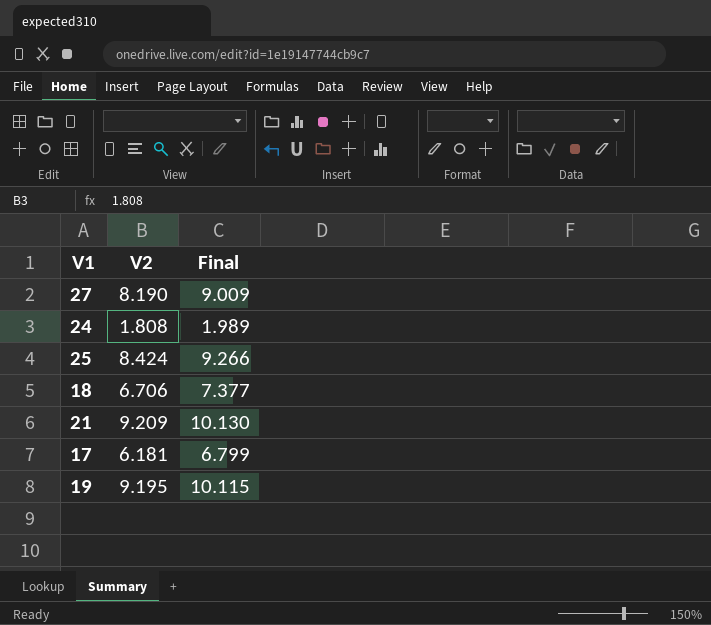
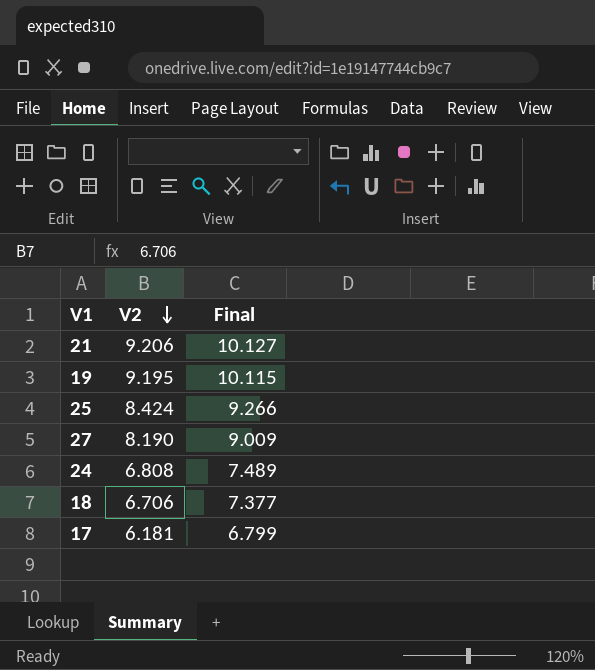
row order: none -> V2 descending
21 | V2: 9.209 -> 9.206
21 | Final: 10.130 -> 10.127
24 | V2: 1.808 -> 6.808
24 | Final: 1.989 -> 7.489

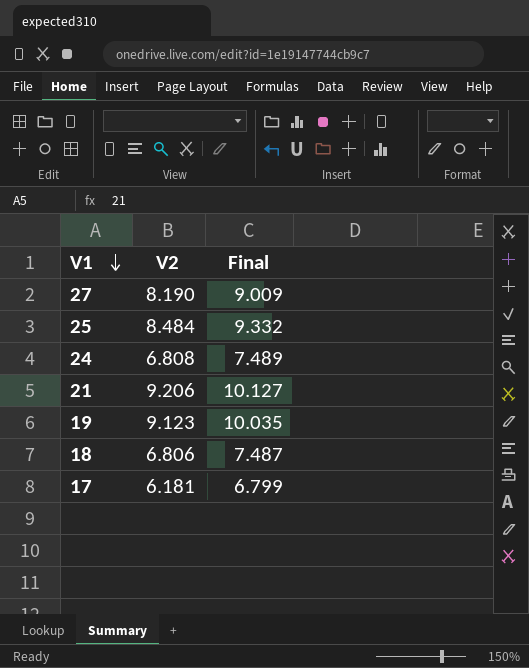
row order: V2 descending -> V1 descending
25 | V2: 8.424 -> 8.484
25 | Final: 9.266 -> 9.332
19 | V2: 9.195 -> 9.123
19 | Final: 10.115 -> 10.035
18 | V2: 6.706 -> 6.806
18 | Final: 7.377 -> 7.487

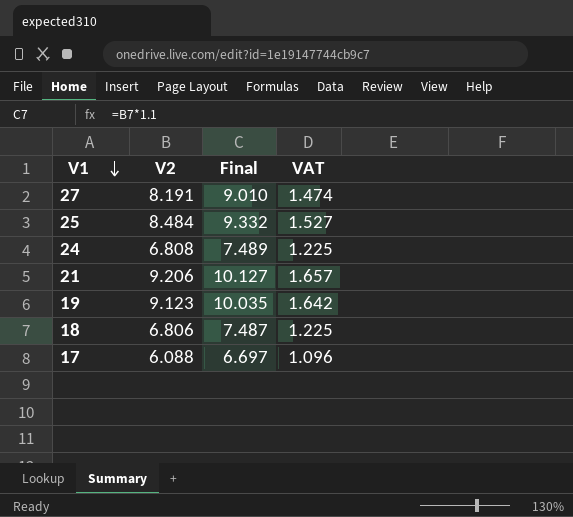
column VAT | formula: none -> [V2] * 0.18
27 | V2: 8.190 -> 8.191
27 | Final: 9.009 -> 9.010
17 | V2: 6.181 -> 6.088
17 | Final: 6.799 -> 6.697

